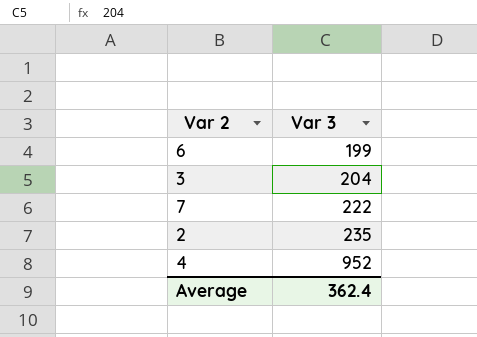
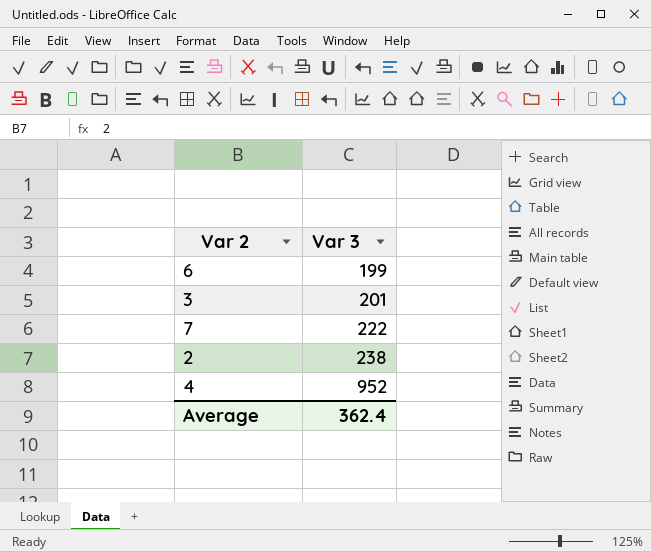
3 | Var 3: 204 -> 201
2 | Var 3: 235 -> 238

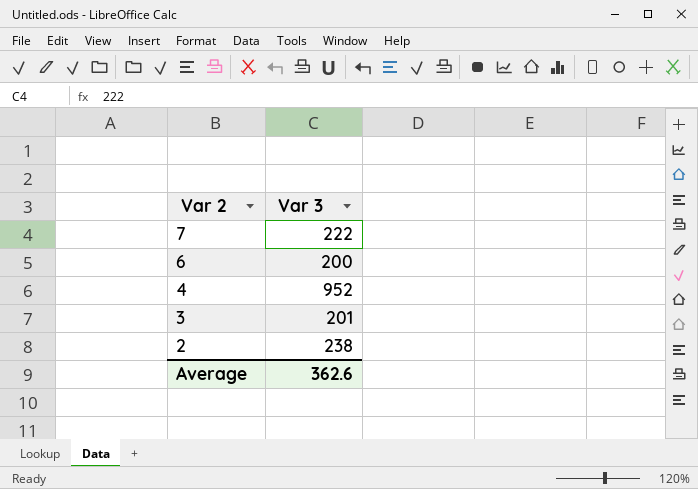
row order: Var 3 ascending -> Var 2 descending
6 | Var 3: 199 -> 200
Average | Var 3: 362.4 -> 362.6

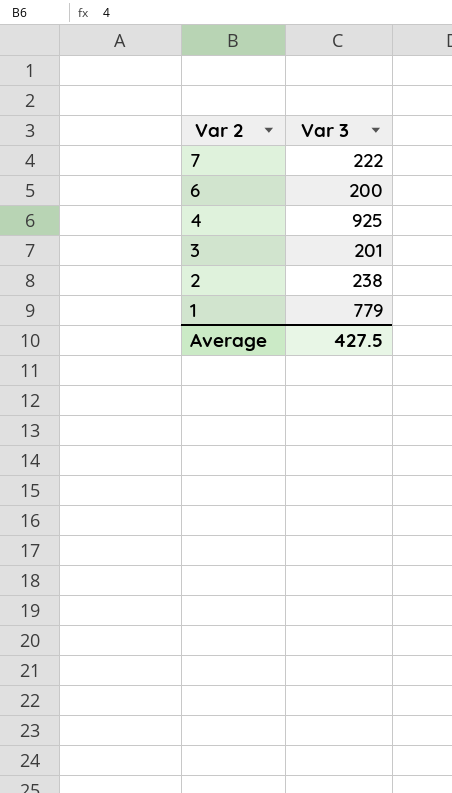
4 | Var 3: 952 -> 925
row 1: none -> 779
Average | Var 3: 362.6 -> 427.5

